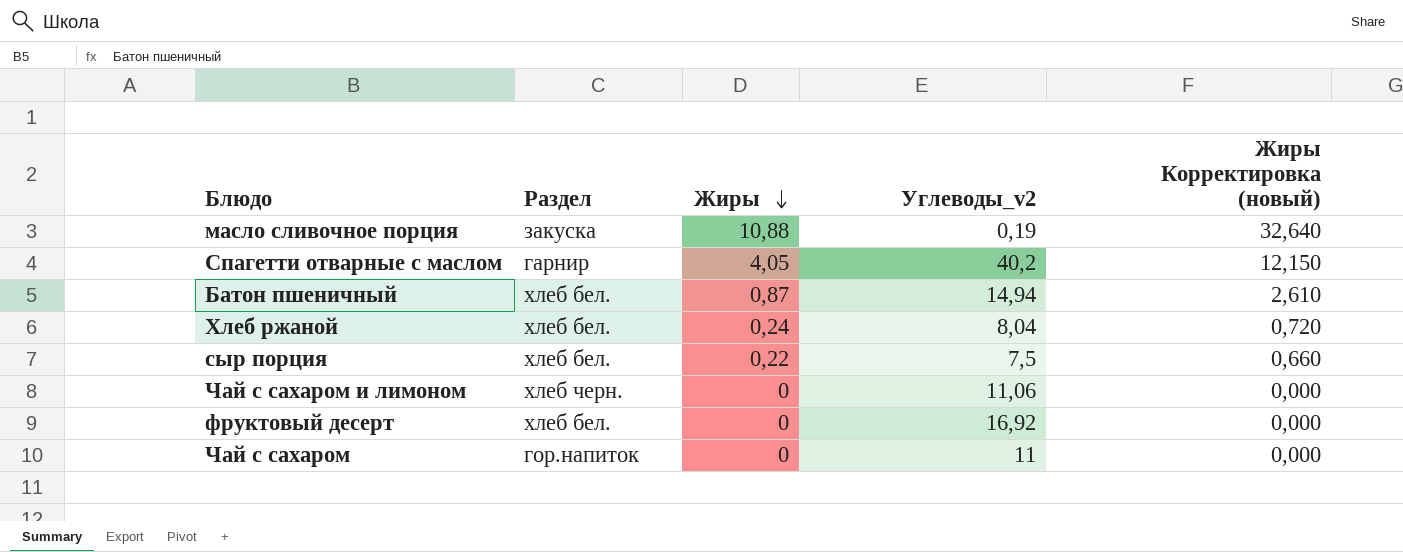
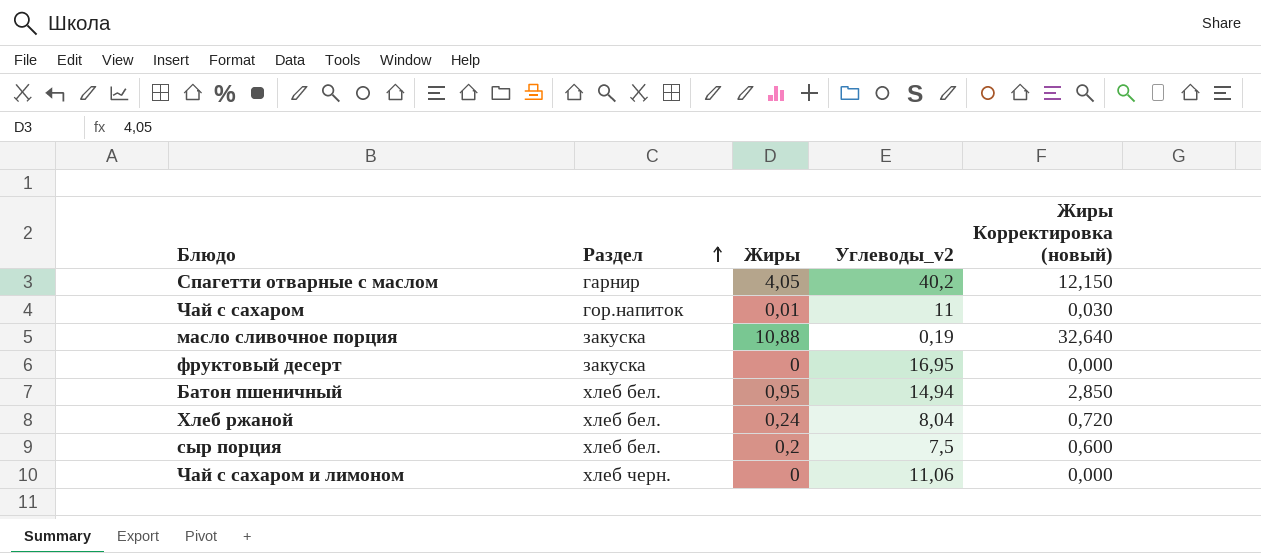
row order: Жиры descending -> Раздел ascending
Чай с сахаром | Жиры: 0 -> 0,01
Чай с сахаром | Жиры Корректировка (новый): 0,000 -> 0,030
фруктовый десерт | Раздел: хлеб бел. -> закуска
фруктовый десерт | Углеводы_v2: 16,92 -> 16,95
Батон пшеничный | Жиры: 0,87 -> 0,95
Батон пшеничный | Жиры Корректировка (новый): 2,610 -> 2,850
сыр порция | Жиры: 0,22 -> 0,2
сыр порция | Жиры Корректировка (новый): 0,660 -> 0,600

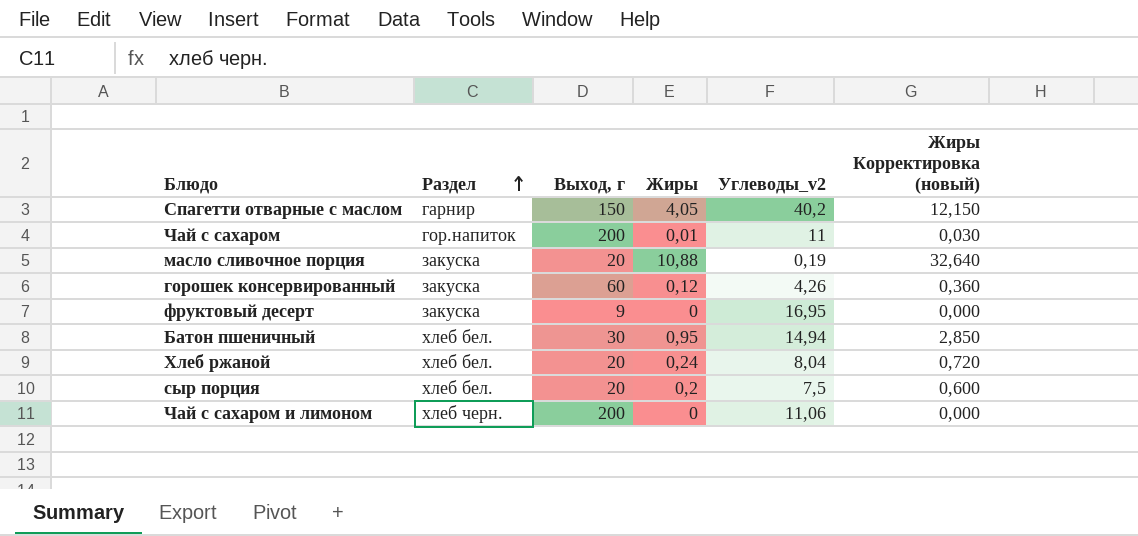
column Выход, г | position: none -> 3
row горошек консервированный: none -> закуска | 60 | 0,12 | 4,26 | 0,360

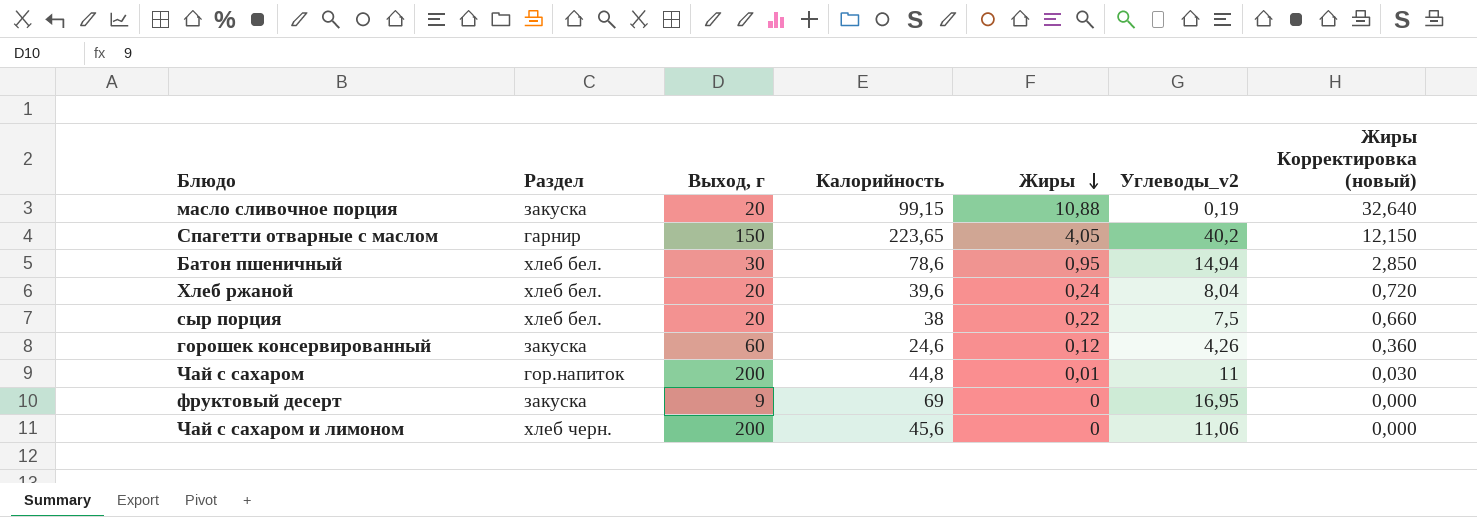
row order: Раздел ascending -> Жиры descending
column Калорийность | position: none -> 4
сыр порция | Жиры: 0,2 -> 0,22
сыр порция | Жиры Корректировка (новый): 0,600 -> 0,660

